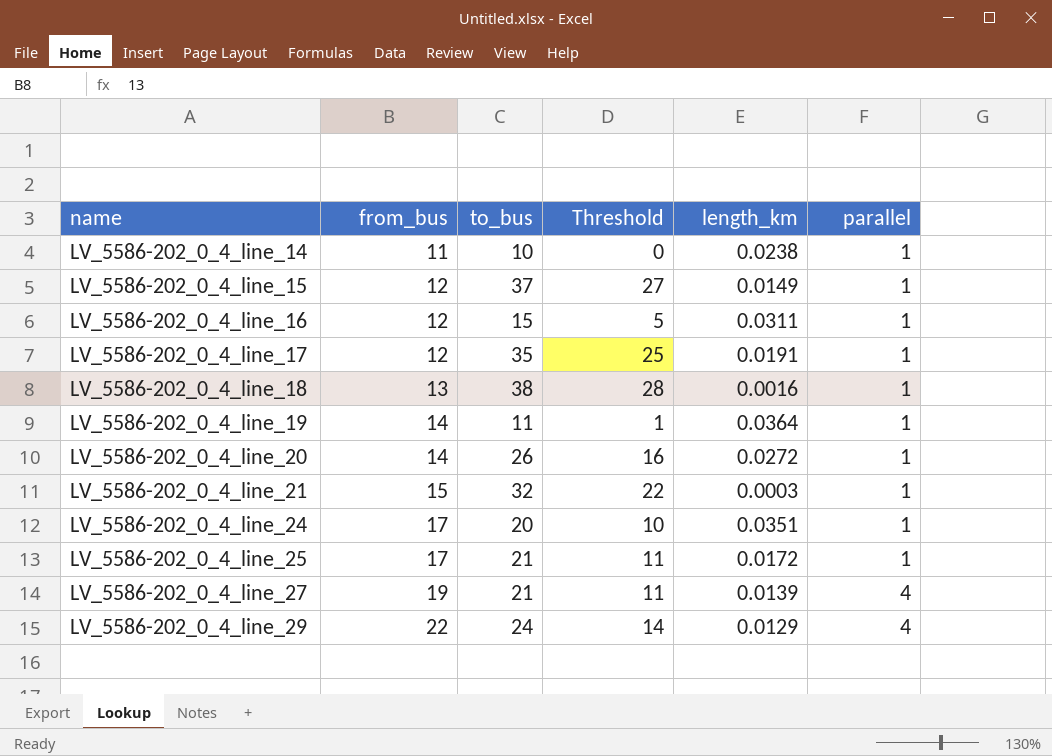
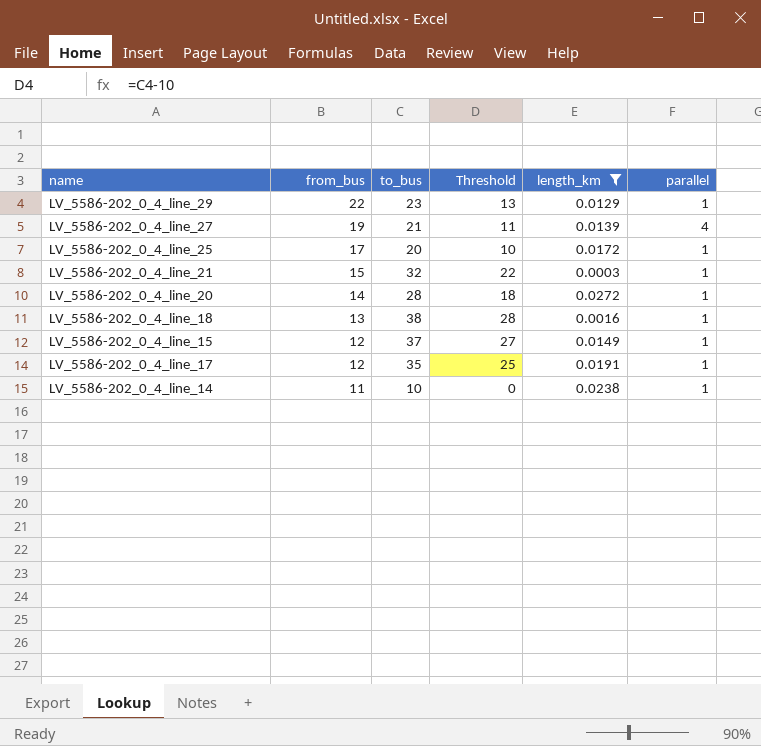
filter: none -> length_km <= 0.0272
row order: name ascending -> from_bus descending
LV_5586-202_0_4_line_29 | to_bus: 24 -> 23
LV_5586-202_0_4_line_29 | Threshold: 14 -> 13
LV_5586-202_0_4_line_29 | parallel: 4 -> 1
LV_5586-202_0_4_line_25 | to_bus: 21 -> 20
LV_5586-202_0_4_line_25 | Threshold: 11 -> 10
LV_5586-202_0_4_line_20 | to_bus: 26 -> 28
LV_5586-202_0_4_line_20 | Threshold: 16 -> 18

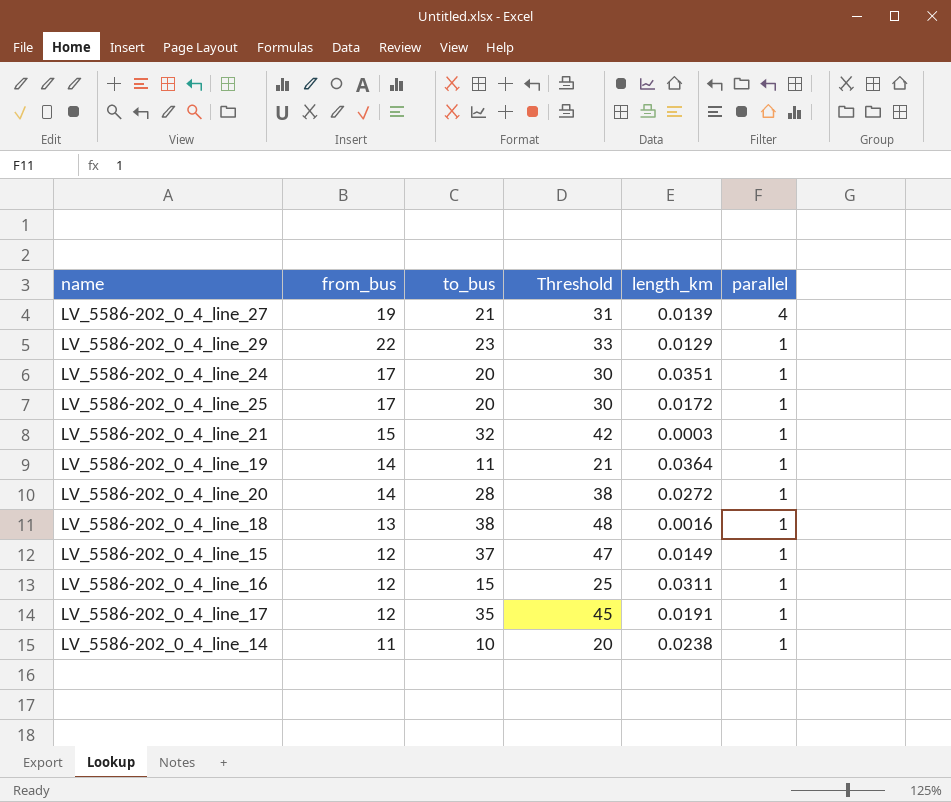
filter: length_km <= 0.0272 -> none
row order: from_bus descending -> parallel descending
column Threshold | formula: [to_bus] - 10 -> [to_bus] + 10

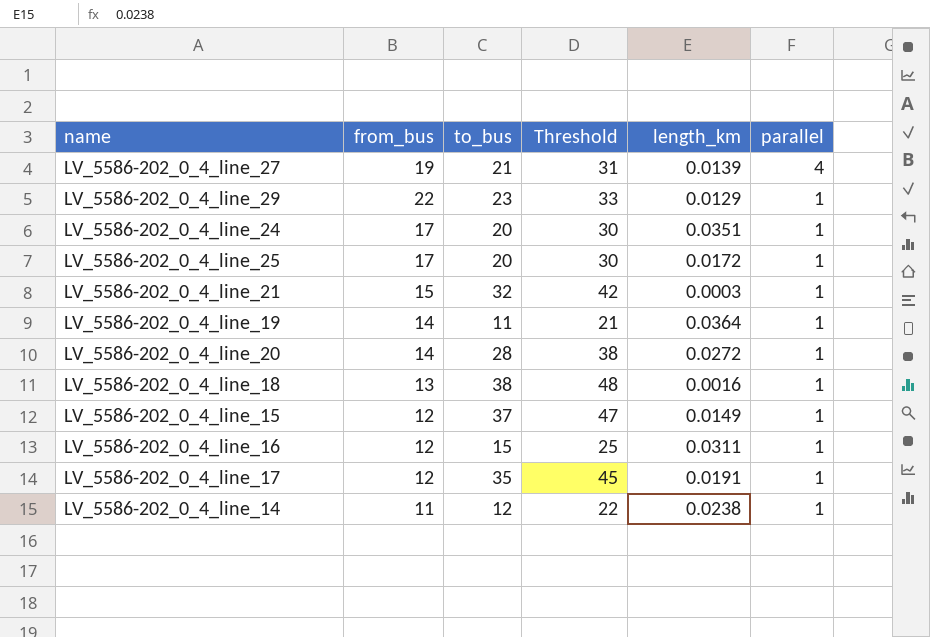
LV_5586-202_0_4_line_14 | to_bus: 10 -> 12
LV_5586-202_0_4_line_14 | Threshold: 20 -> 22

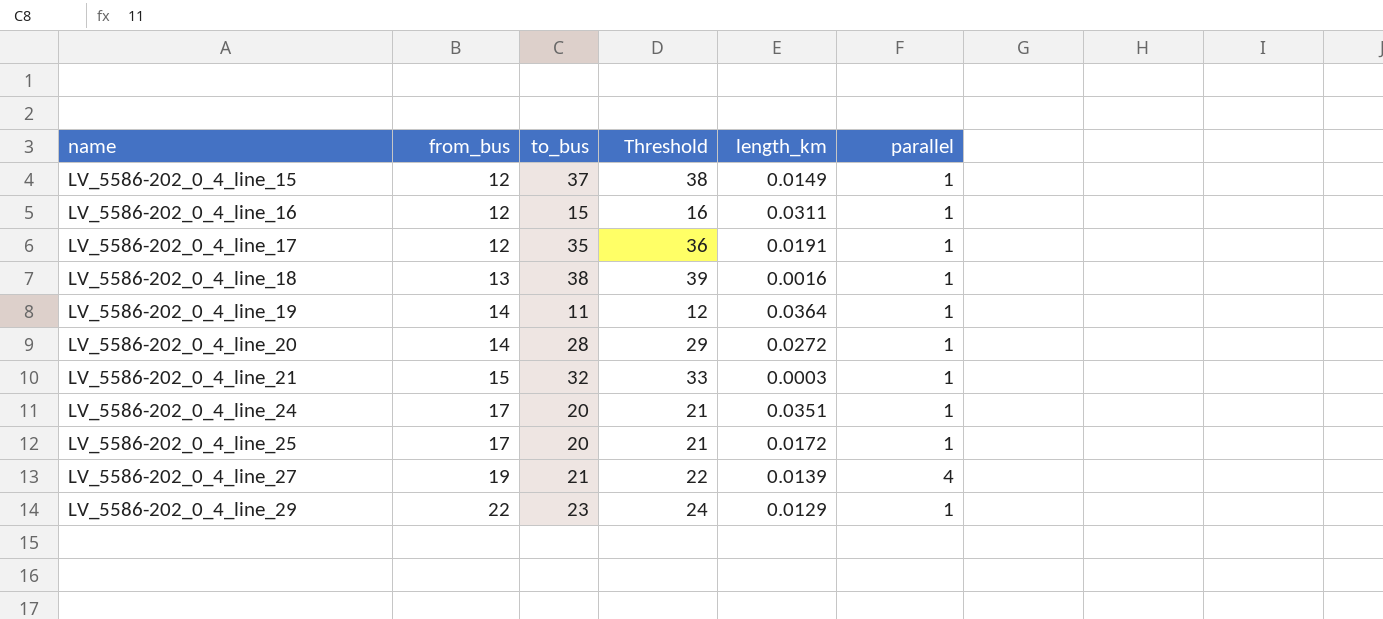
row order: parallel descending -> name ascending
column Threshold | formula: [to_bus] + 10 -> [to_bus] + 1
row LV_5586-202_0_4_line_14: 11 | 12 | 22 | 0.0238 | 1 -> none

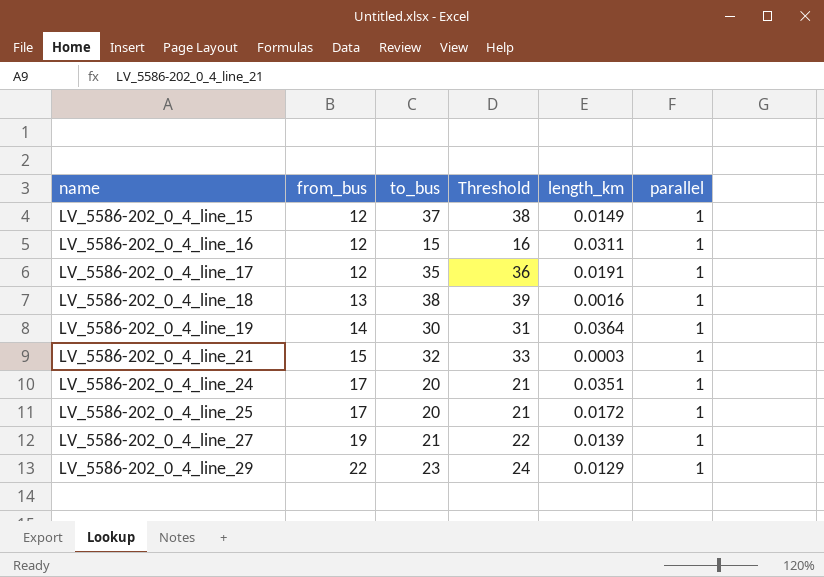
row LV_5586-202_0_4_line_20: 14 | 28 | 29 | 0.0272 | 1 -> none
LV_5586-202_0_4_line_19 | to_bus: 11 -> 30
LV_5586-202_0_4_line_19 | Threshold: 12 -> 31
LV_5586-202_0_4_line_27 | parallel: 4 -> 1

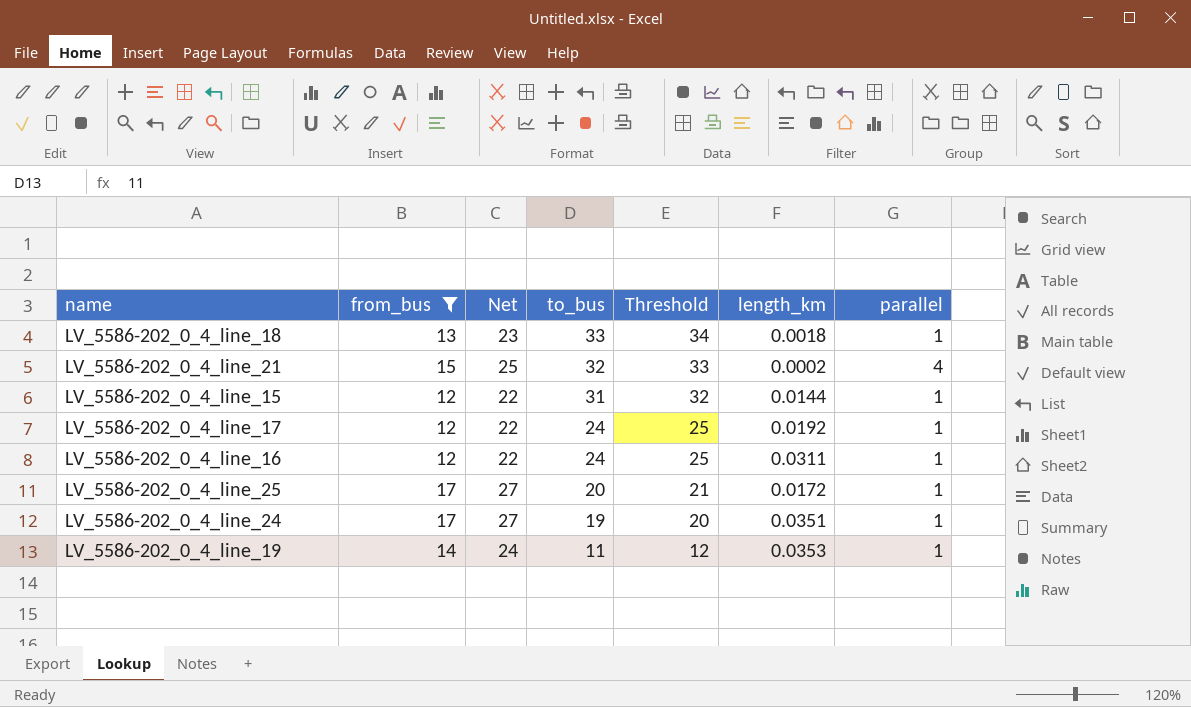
filter: none -> from_bus <= 17
row order: name ascending -> to_bus descending
column Net | formula: none -> [from_bus] + 10
LV_5586-202_0_4_line_18 | to_bus: 38 -> 33
LV_5586-202_0_4_line_18 | Threshold: 39 -> 34
LV_5586-202_0_4_line_18 | length_km: 0.0016 -> 0.0018
LV_5586-202_0_4_line_21 | length_km: 0.0003 -> 0.0002
LV_5586-202_0_4_line_21 | parallel: 1 -> 4
LV_5586-202_0_4_line_15 | to_bus: 37 -> 31
LV_5586-202_0_4_line_15 | Threshold: 38 -> 32
LV_5586-202_0_4_line_15 | length_km: 0.0149 -> 0.0144
LV_5586-202_0_4_line_17 | to_bus: 35 -> 24
LV_5586-202_0_4_line_17 | Threshold: 36 -> 25
LV_5586-202_0_4_line_17 | length_km: 0.0191 -> 0.0192
LV_5586-202_0_4_line_16 | to_bus: 15 -> 24
LV_5586-202_0_4_line_16 | Threshold: 16 -> 25
LV_5586-202_0_4_line_24 | to_bus: 20 -> 19
LV_5586-202_0_4_line_24 | Threshold: 21 -> 20
LV_5586-202_0_4_line_19 | to_bus: 30 -> 11
LV_5586-202_0_4_line_19 | Threshold: 31 -> 12
LV_5586-202_0_4_line_19 | length_km: 0.0364 -> 0.0353

